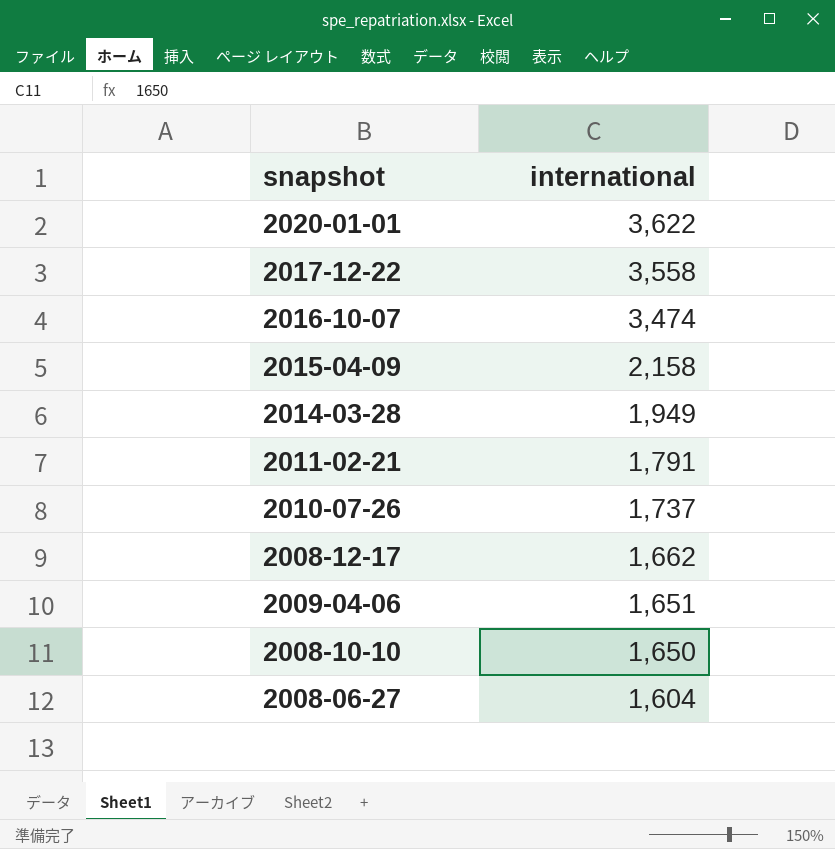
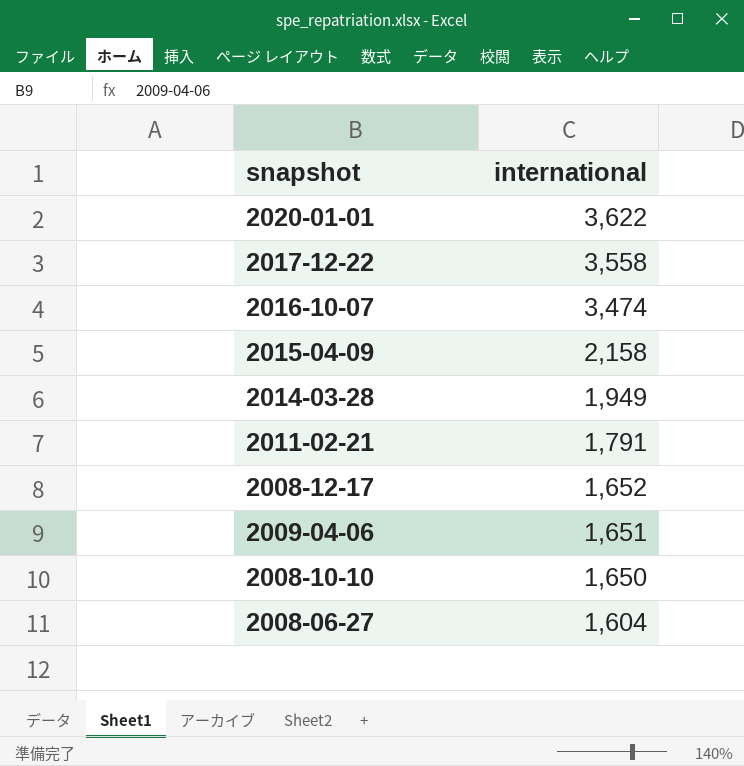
row 2010-07-26: 1,737 -> none
2008-12-17 | international: 1,662 -> 1,652

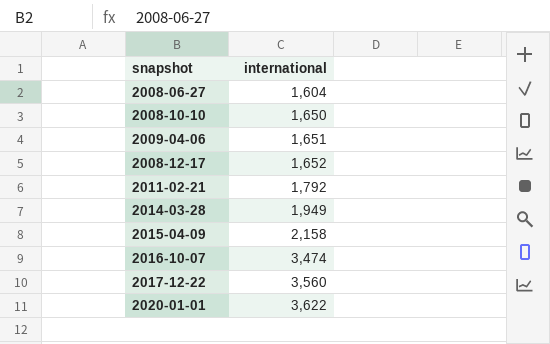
row order: international descending -> international ascending
2011-02-21 | international: 1,791 -> 1,792
2017-12-22 | international: 3,558 -> 3,560

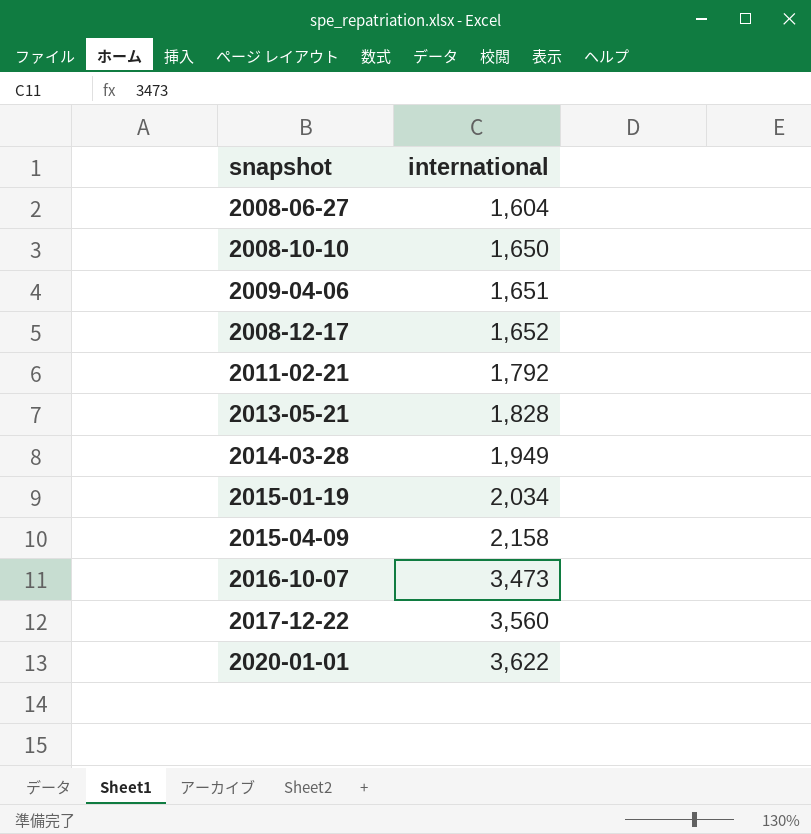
row 2013-05-21: none -> 1,828
row 2015-01-19: none -> 2,034
2016-10-07 | international: 3,474 -> 3,473

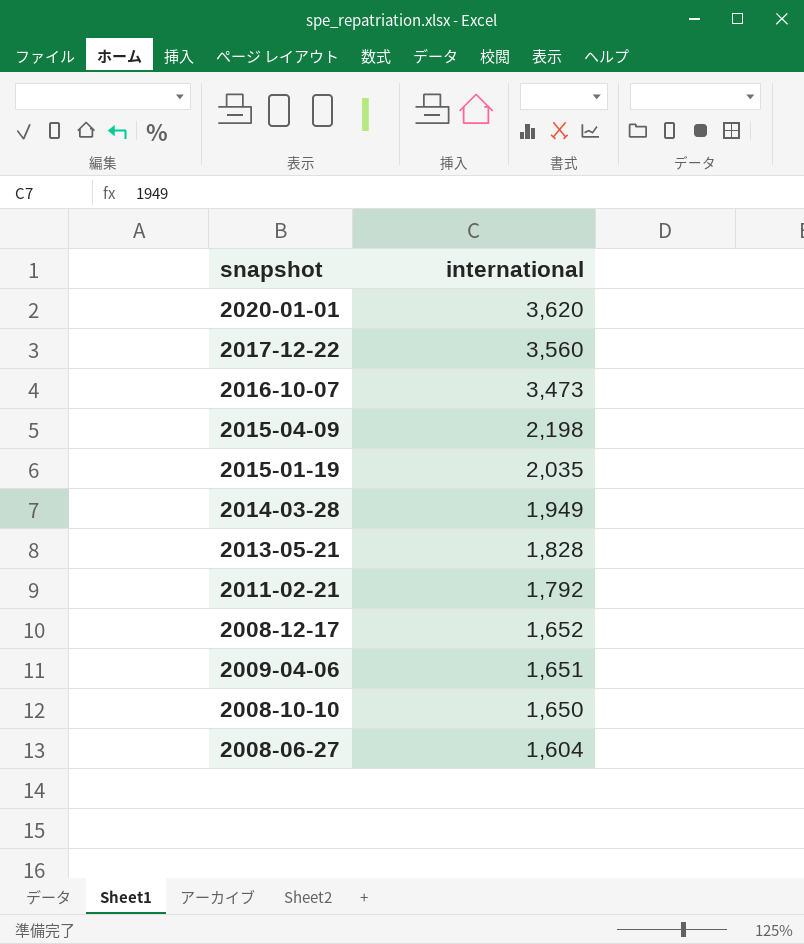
row order: international ascending -> international descending
2020-01-01 | international: 3,622 -> 3,620
2015-04-09 | international: 2,158 -> 2,198
2015-01-19 | international: 2,034 -> 2,035

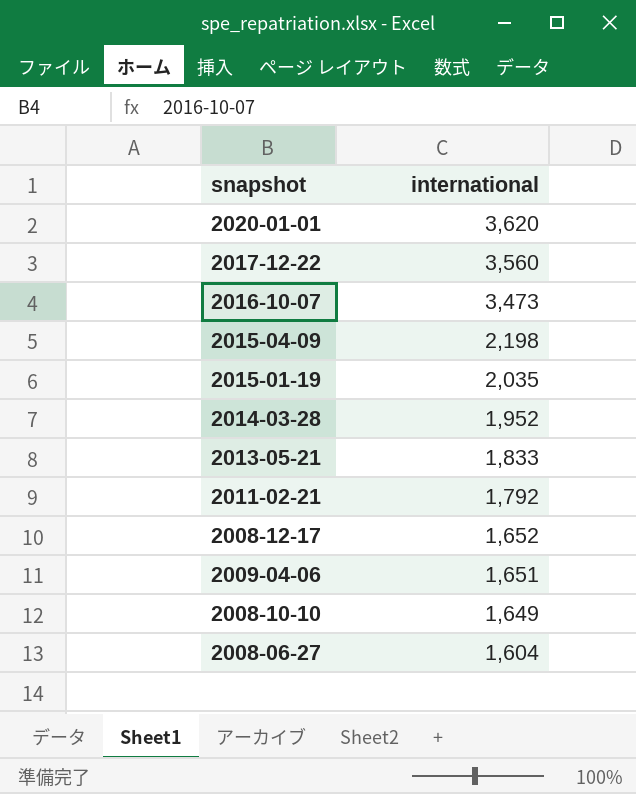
2014-03-28 | international: 1,949 -> 1,952
2013-05-21 | international: 1,828 -> 1,833
2008-10-10 | international: 1,650 -> 1,649

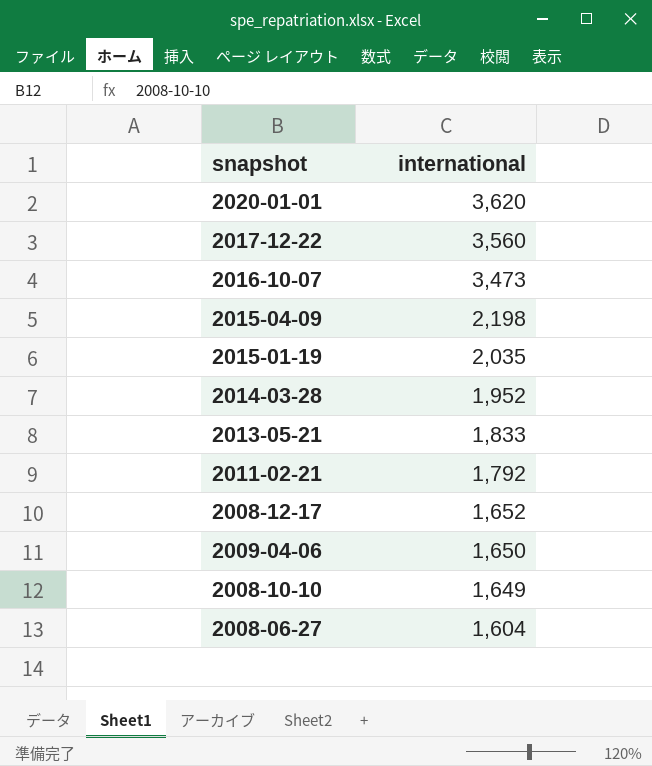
2009-04-06 | international: 1,651 -> 1,650

